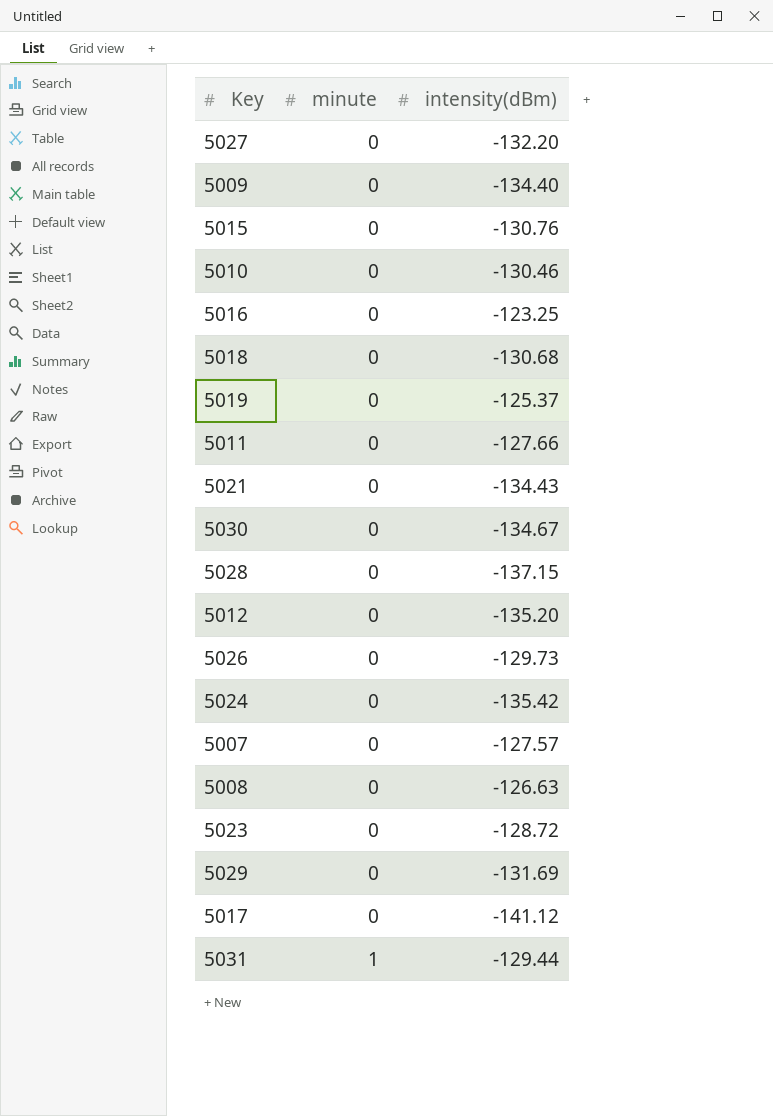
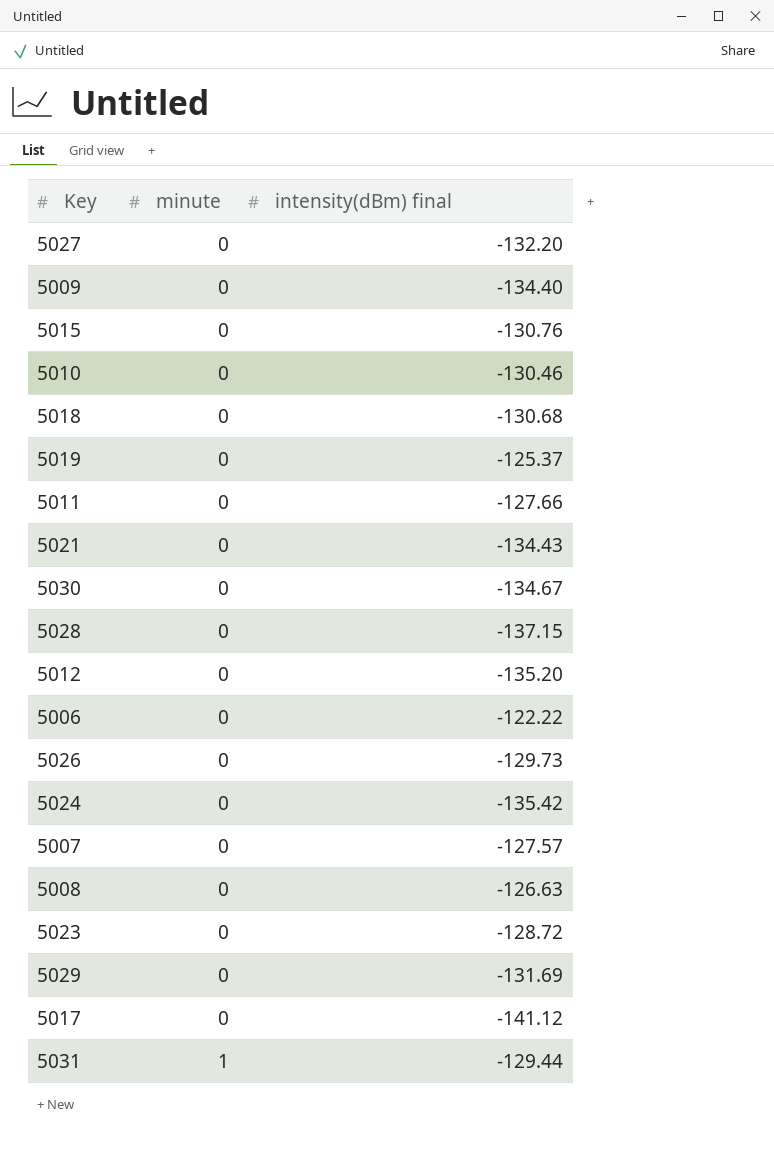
column name: intensity(dBm) -> intensity(dBm) final
row 5016: 0 | -123.25 -> none
row 5006: none -> 0 | -122.22

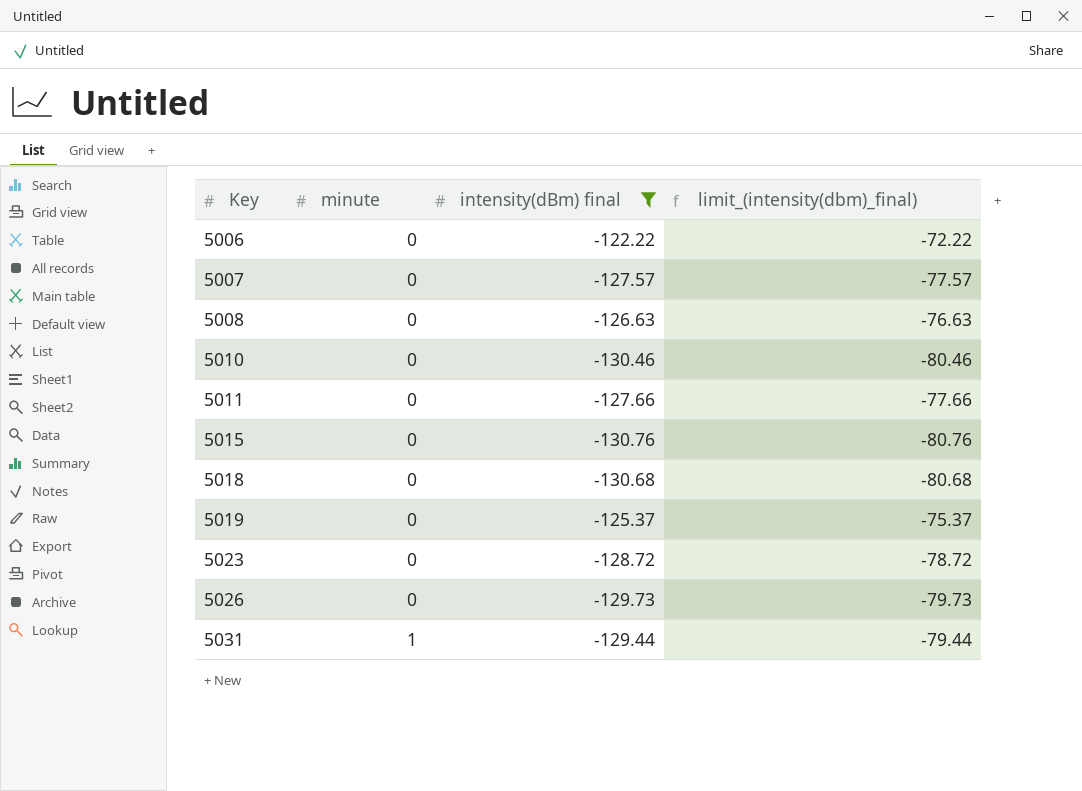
filter: none -> intensity(dBm) final >= -130.76
row order: minute ascending -> Key ascending
column limit_(intensity(dbm)_final) | formula: none -> [intensity(dBm) final] + 50

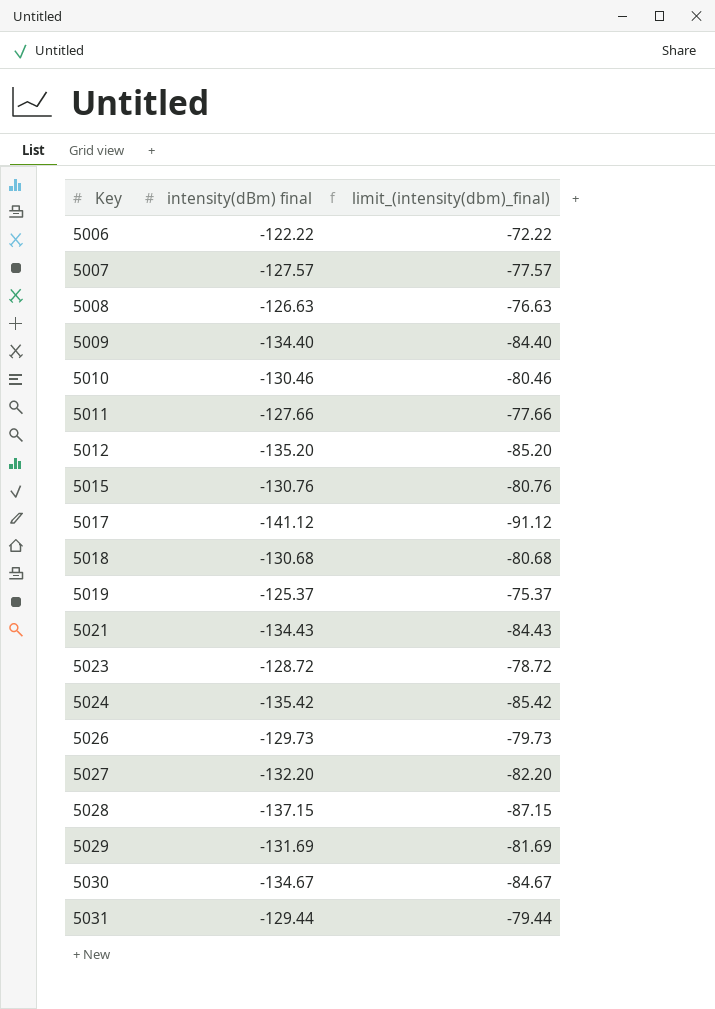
filter: intensity(dBm) final >= -130.76 -> none
column minute | position: 2 -> none

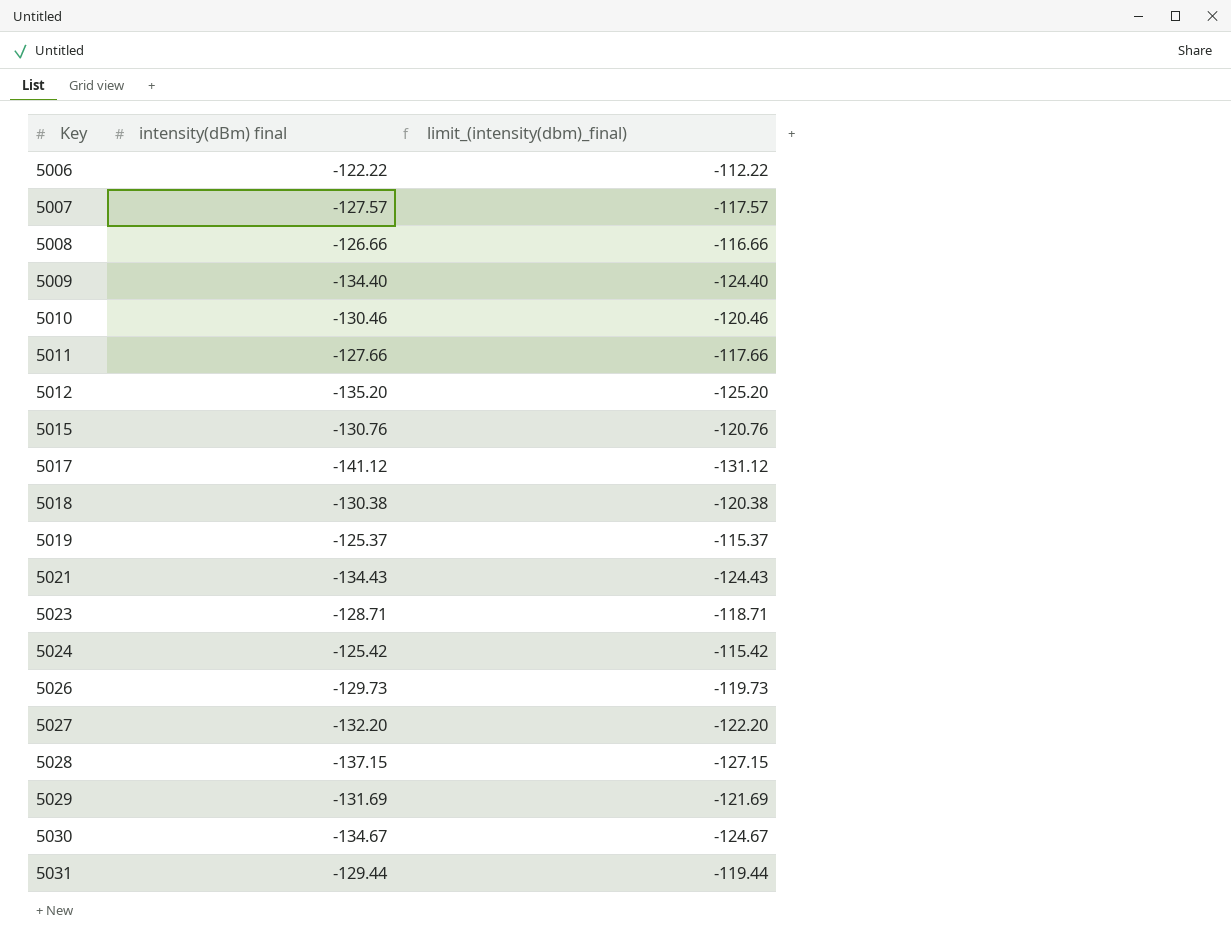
column limit_(intensity(dbm)_final) | formula: [intensity(dBm) final] + 50 -> [intensity(dBm) final] + 10
5008 | intensity(dBm) final: -126.63 -> -126.66
5018 | intensity(dBm) final: -130.68 -> -130.38
5023 | intensity(dBm) final: -128.72 -> -128.71
5024 | intensity(dBm) final: -135.42 -> -125.42

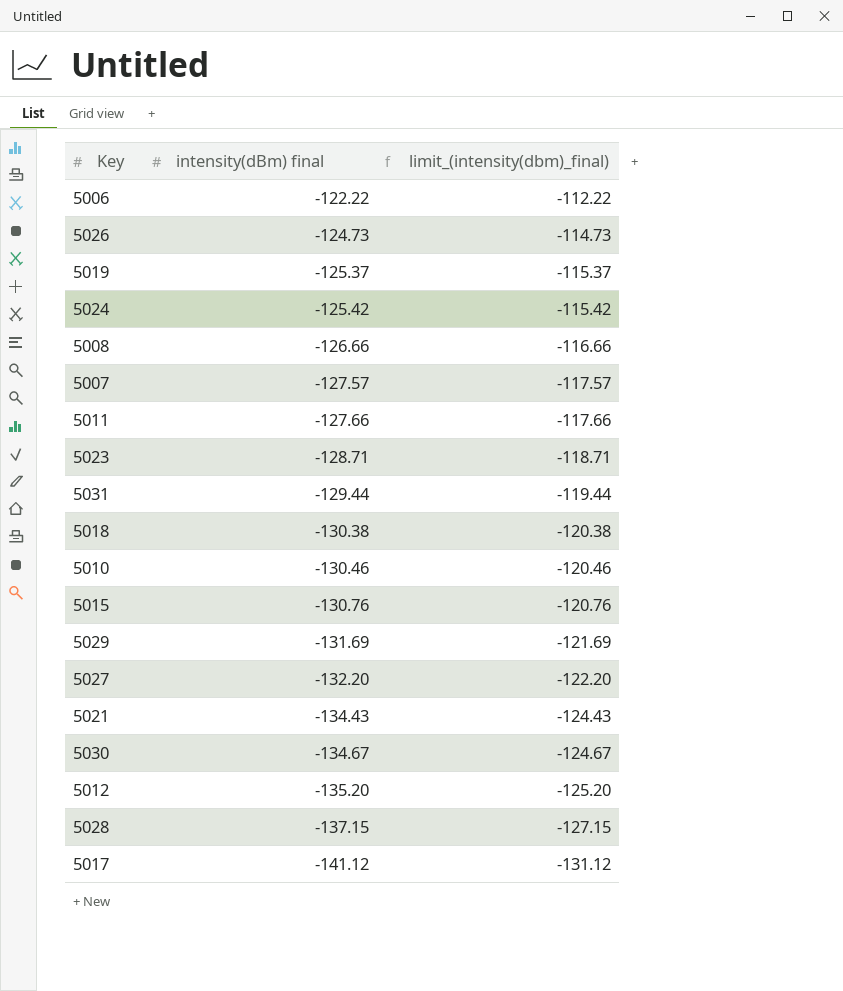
row order: Key ascending -> intensity(dBm) final descending
row 5009: -134.40 | -124.40 -> none
5026 | intensity(dBm) final: -129.73 -> -124.73
5026 | limit_(intensity(dbm)_final): -119.73 -> -114.73

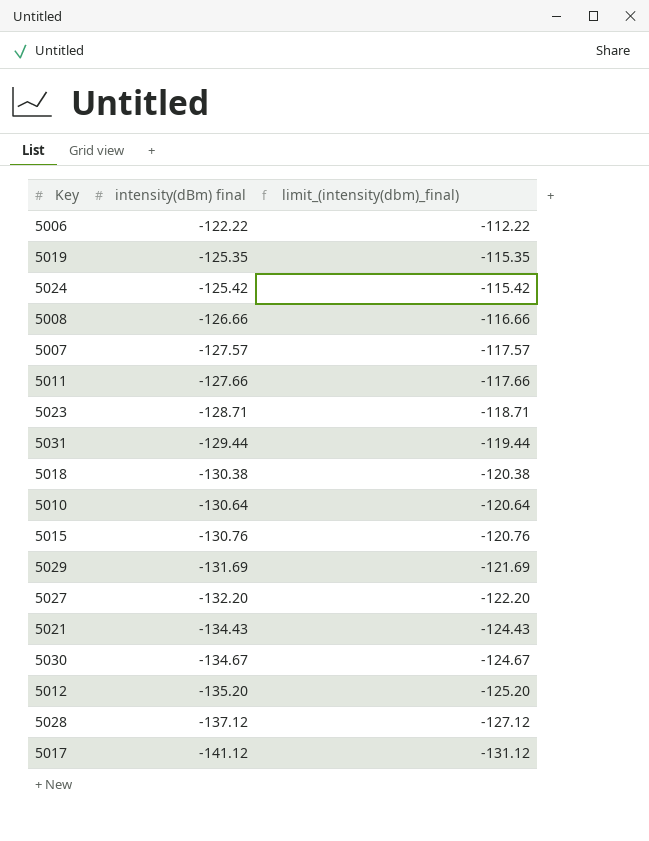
row 5026: -124.73 | -114.73 -> none
5019 | intensity(dBm) final: -125.37 -> -125.35
5019 | limit_(intensity(dbm)_final): -115.37 -> -115.35
5010 | intensity(dBm) final: -130.46 -> -130.64
5010 | limit_(intensity(dbm)_final): -120.46 -> -120.64
5028 | intensity(dBm) final: -137.15 -> -137.12
5028 | limit_(intensity(dbm)_final): -127.15 -> -127.12

